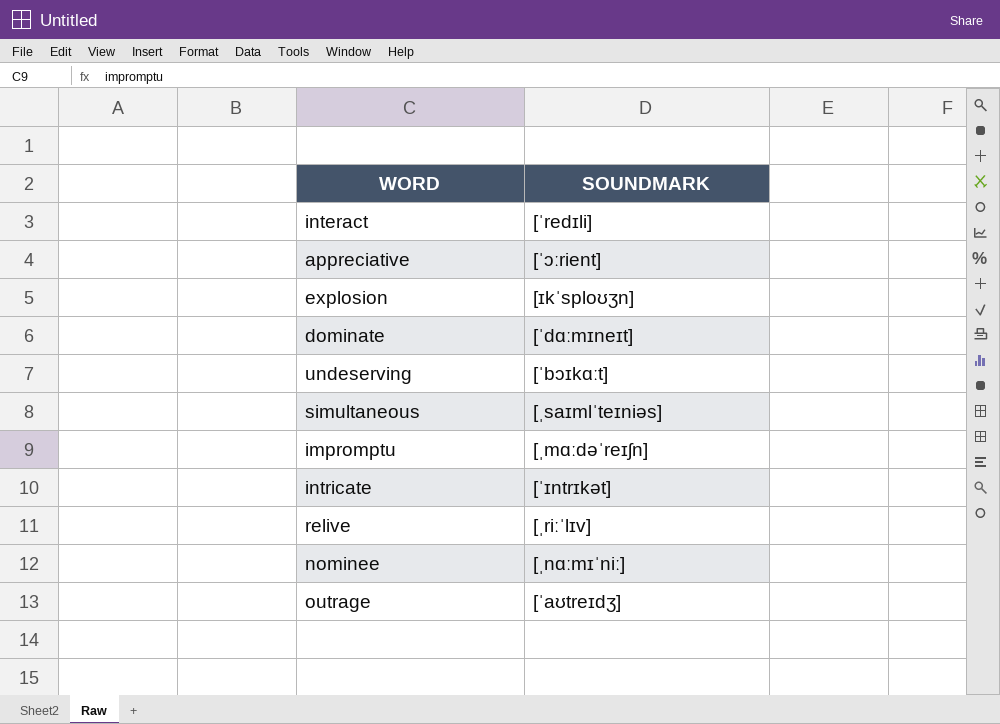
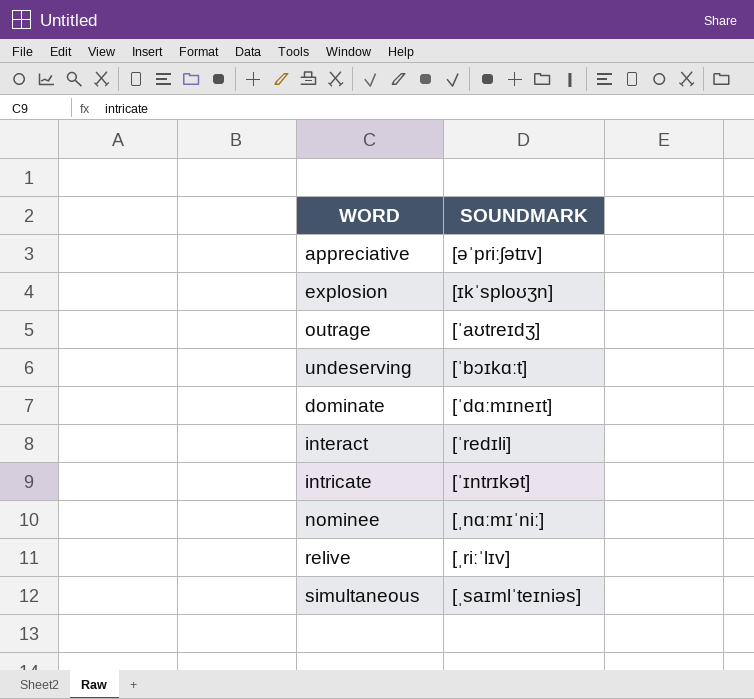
row order: none -> SOUNDMARK ascending
row impromptu: [ˌmɑːdəˈreɪʃn] -> none
appreciative | SOUNDMARK: [ˈɔːrient] -> [əˈpriːʃətɪv]

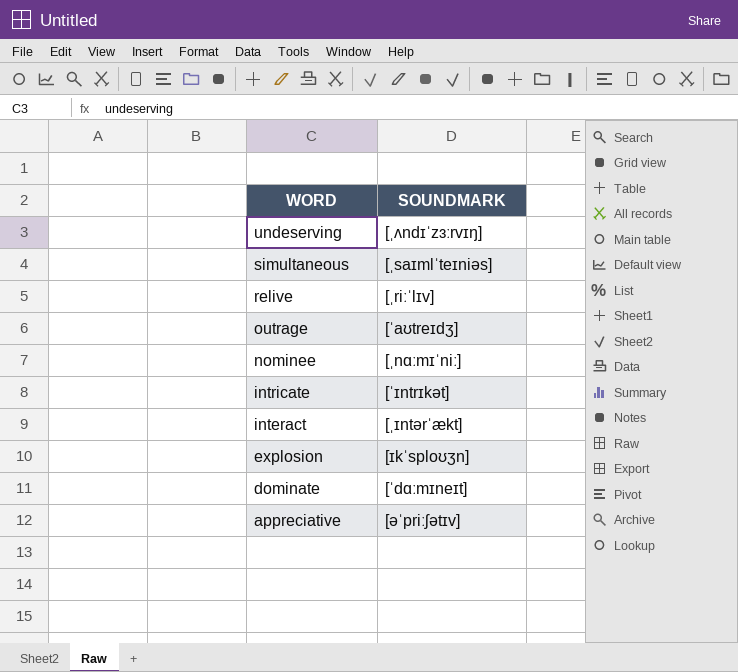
row order: SOUNDMARK ascending -> WORD descending
undeserving | SOUNDMARK: [ˈbɔɪkɑːt] -> [ˌʌndɪˈzɜːrvɪŋ]
interact | SOUNDMARK: [ˈredɪli] -> [ˌɪntərˈækt]

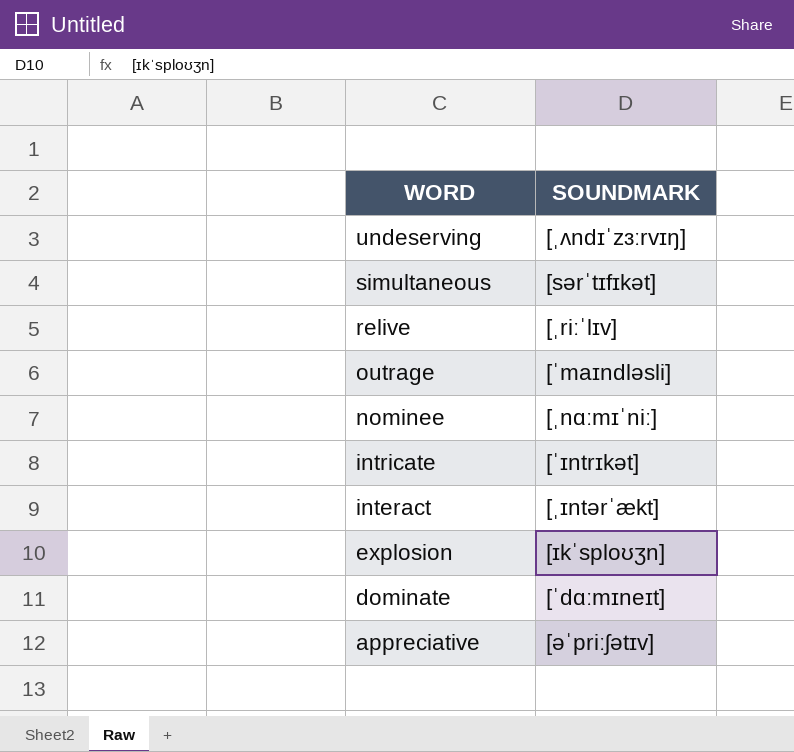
simultaneous | SOUNDMARK: [ˌsaɪmlˈteɪniəs] -> [sərˈtɪfɪkət]
outrage | SOUNDMARK: [ˈaʊtreɪdʒ] -> [ˈmaɪndləsli]

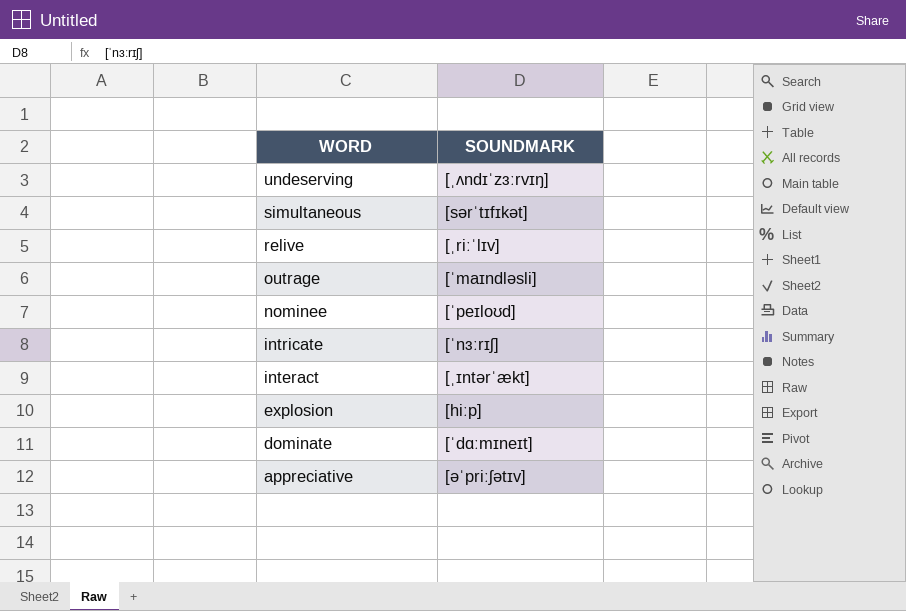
nominee | SOUNDMARK: [ˌnɑːmɪˈniː] -> [ˈpeɪloʊd]
intricate | SOUNDMARK: [ˈɪntrɪkət] -> [ˈnɜːrɪʃ]
explosion | SOUNDMARK: [ɪkˈsploʊʒn] -> [hiːp]

